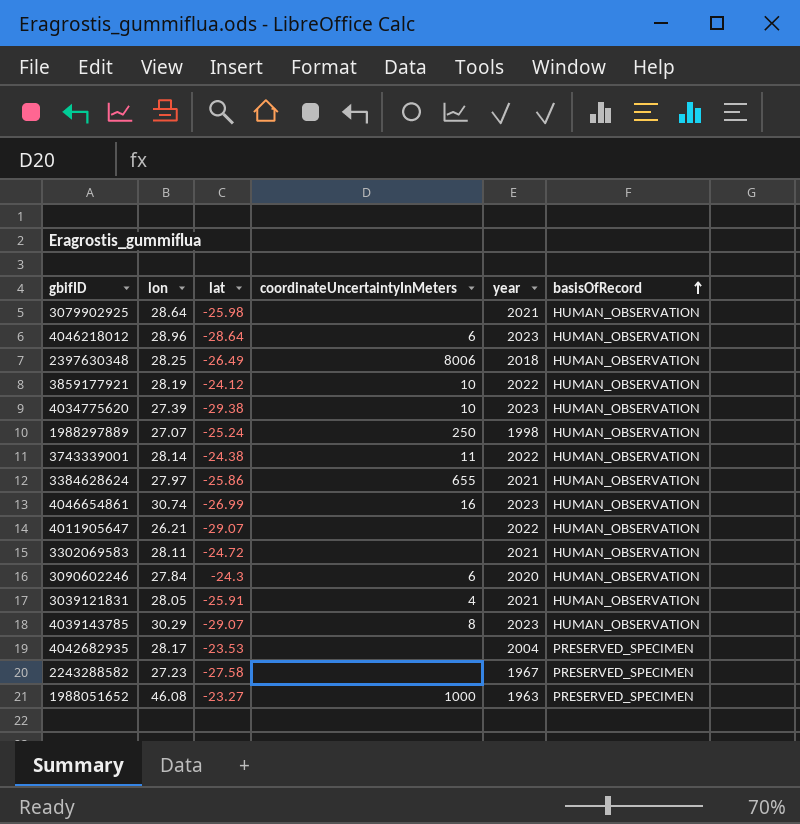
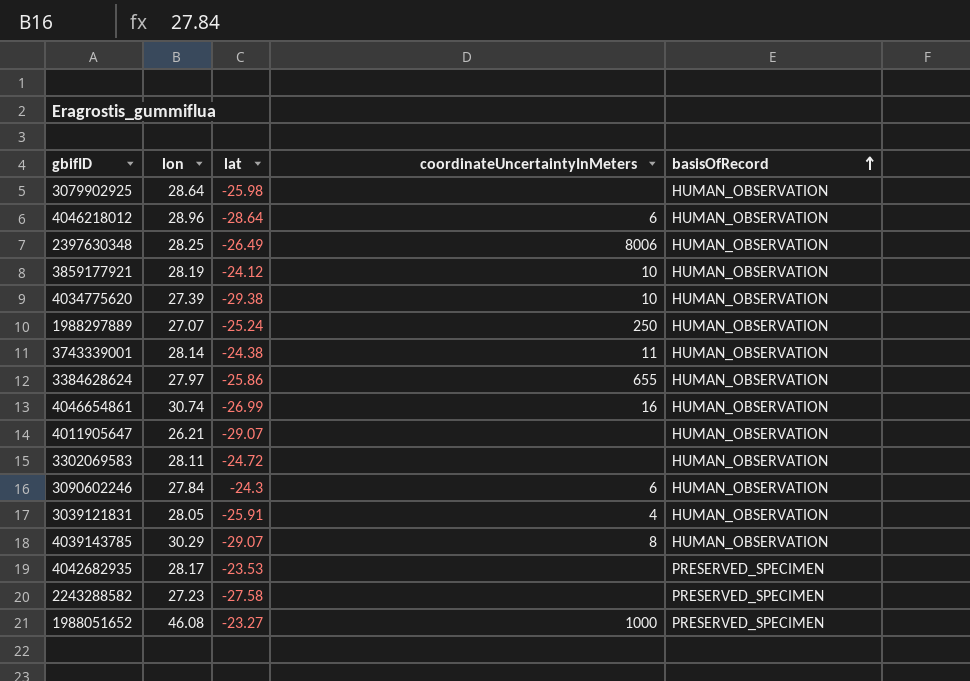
column year | position: 5 -> none

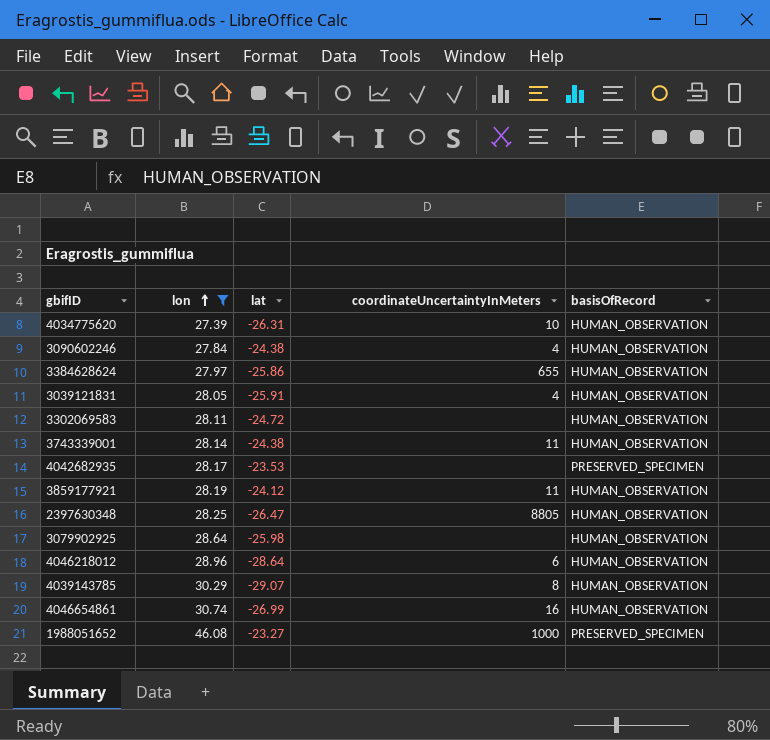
filter: none -> lon >= 27.39
row order: basisOfRecord ascending -> lon ascending
4034775620 | lat: -29.38 -> -26.31
3090602246 | lat: -24.3 -> -24.38
3090602246 | coordinateUncertaintyInMeters: 6 -> 4
3859177921 | coordinateUncertaintyInMeters: 10 -> 11
2397630348 | lat: -26.49 -> -26.47
2397630348 | coordinateUncertaintyInMeters: 8006 -> 8805

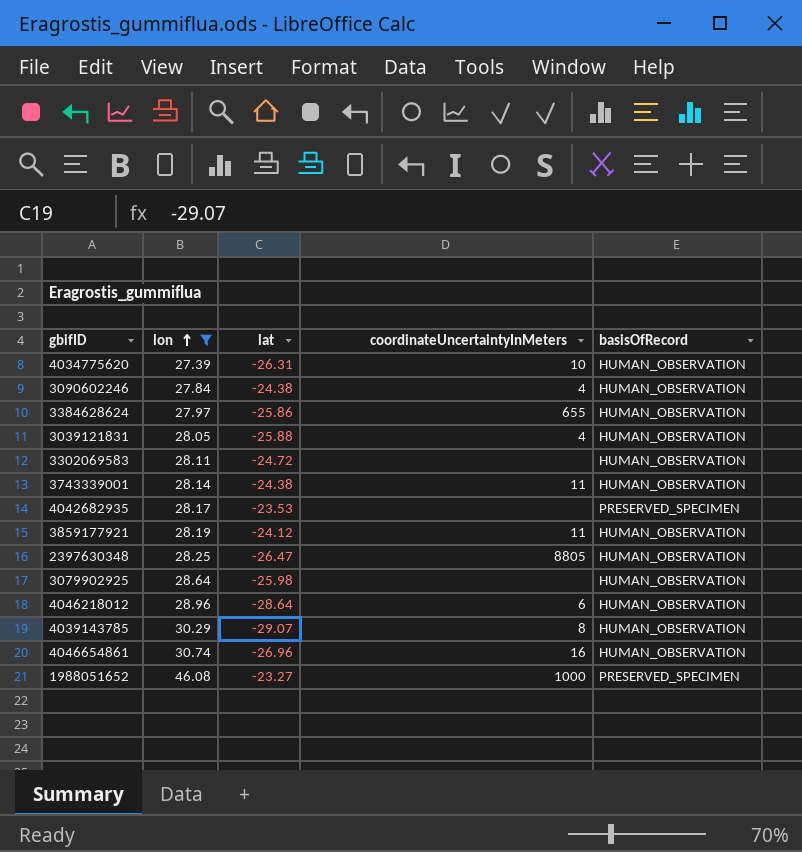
3039121831 | lat: -25.91 -> -25.88
4046654861 | lat: -26.99 -> -26.96

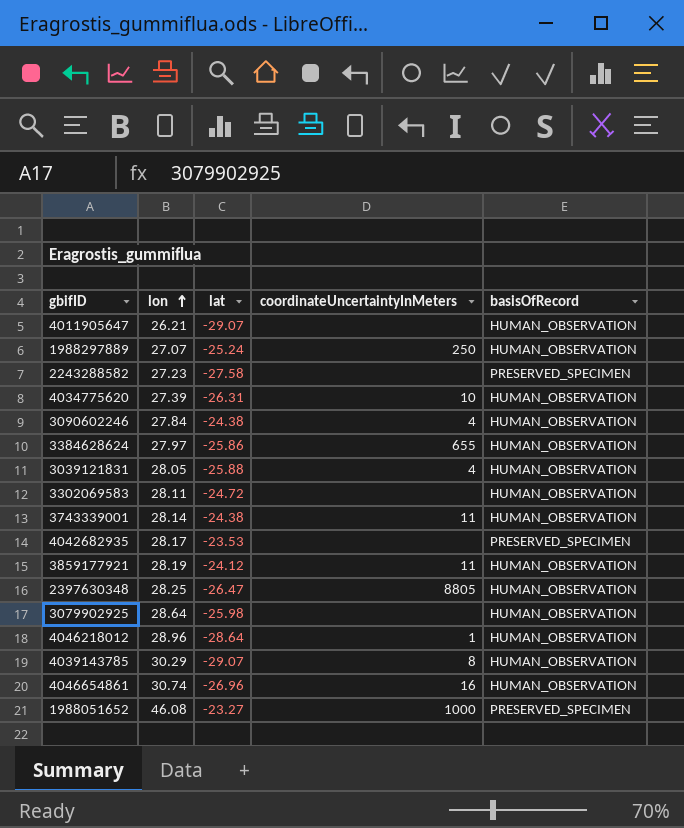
filter: lon >= 27.39 -> none
4046218012 | coordinateUncertaintyInMeters: 6 -> 1

